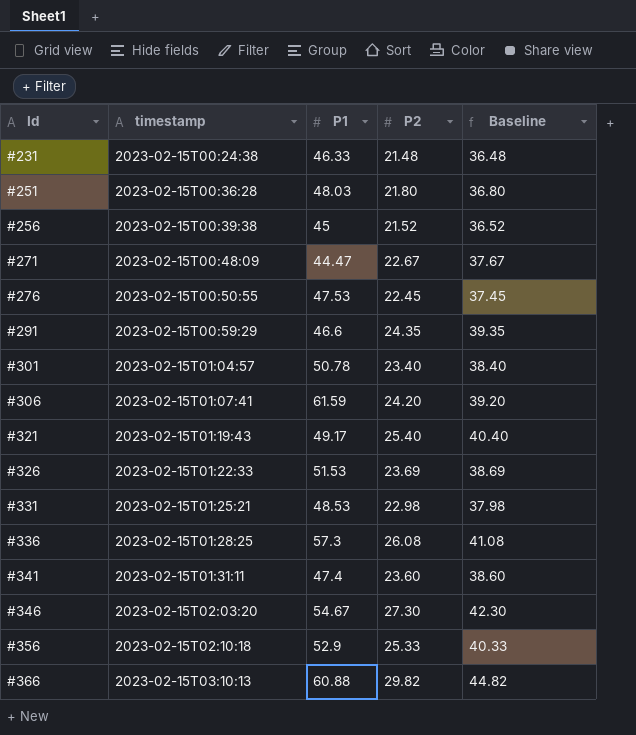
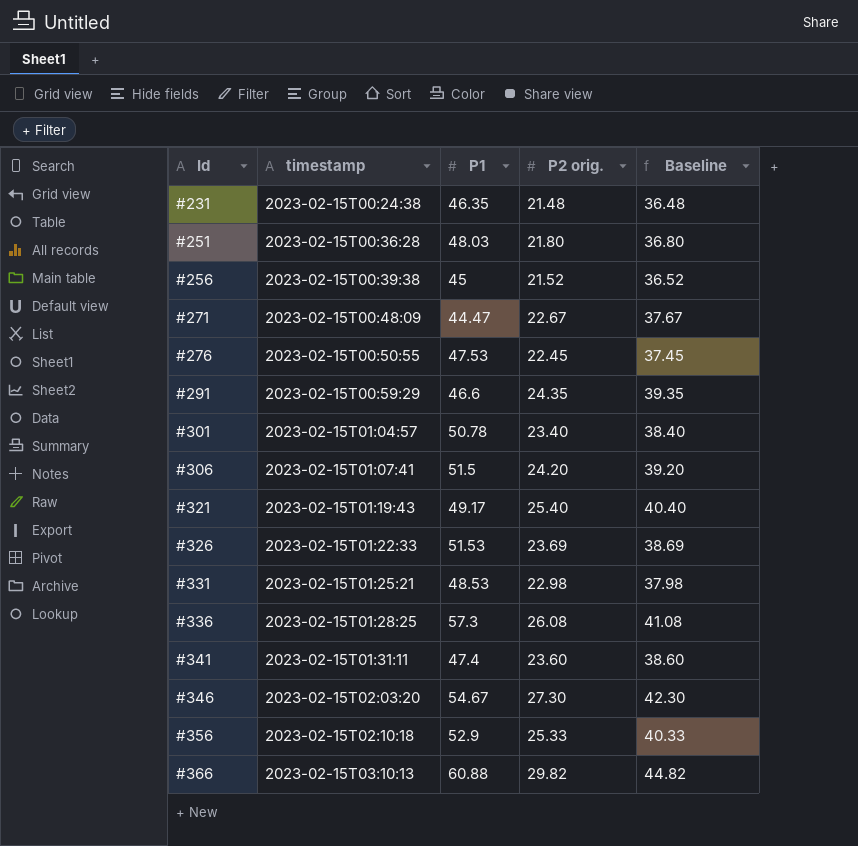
column name: P2 -> P2 orig.
#231 | P1: 46.33 -> 46.35
#306 | P1: 61.59 -> 51.5

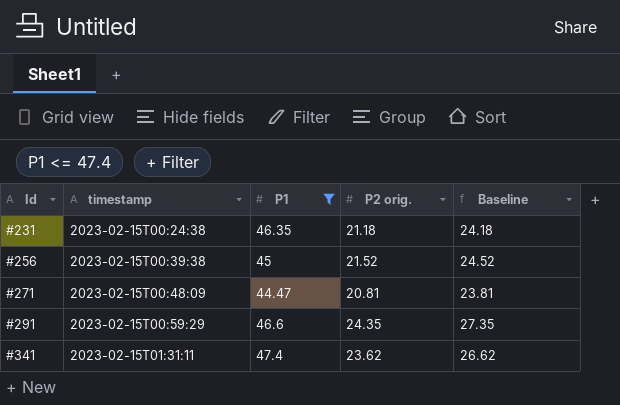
filter: none -> P1 <= 47.4
column Baseline | formula: [P2 orig.] + 15 -> [P2 orig.] + 3
#231 | P2 orig.: 21.48 -> 21.18
#271 | P2 orig.: 22.67 -> 20.81
#341 | P2 orig.: 23.60 -> 23.62

